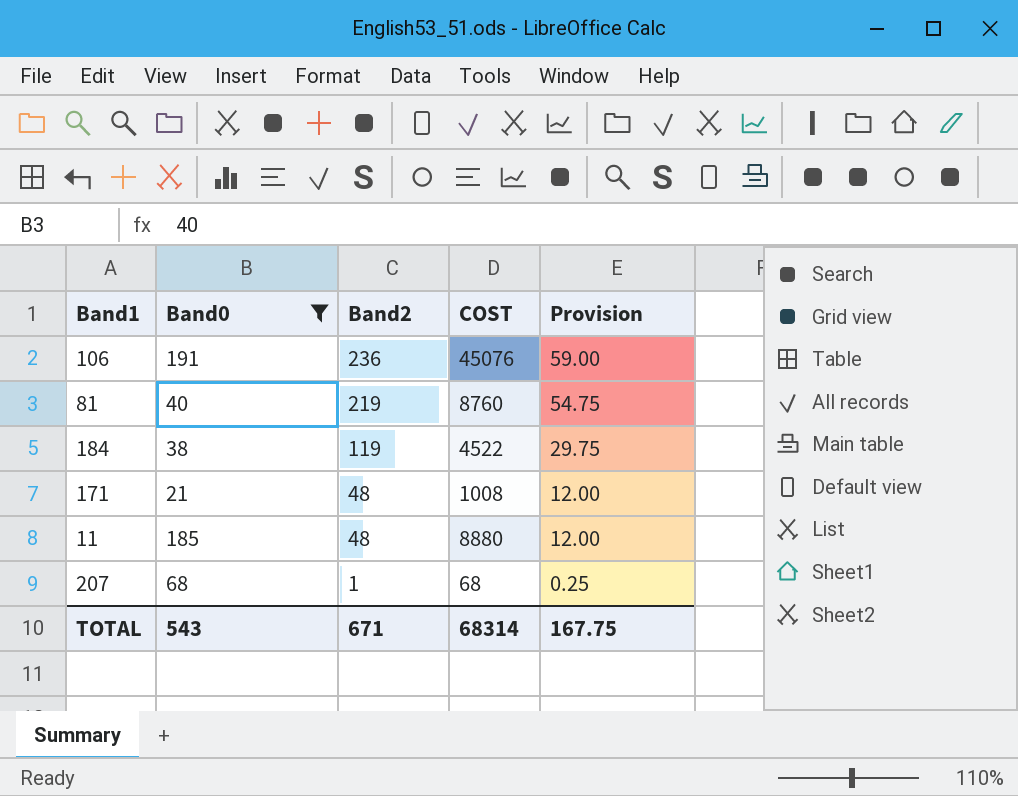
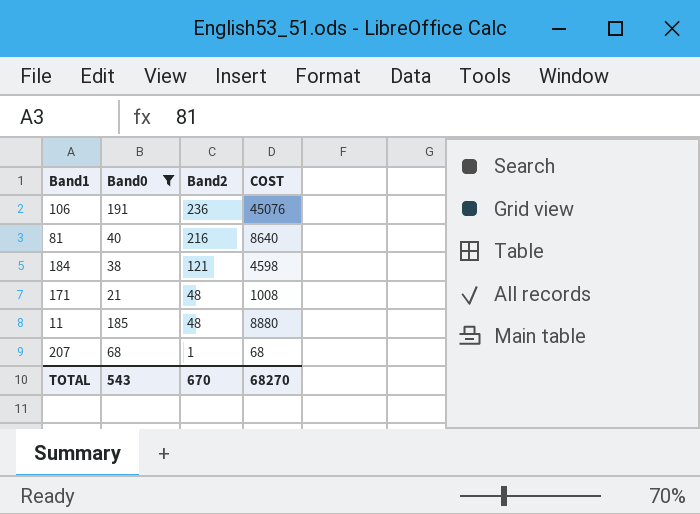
column Provision | formula: [Band2] * 0.25 -> none
81 | Band2: 219 -> 216
81 | COST: 8760 -> 8640
184 | Band2: 119 -> 121
184 | COST: 4522 -> 4598
TOTAL | Band2: 671 -> 670
TOTAL | COST: 68314 -> 68270

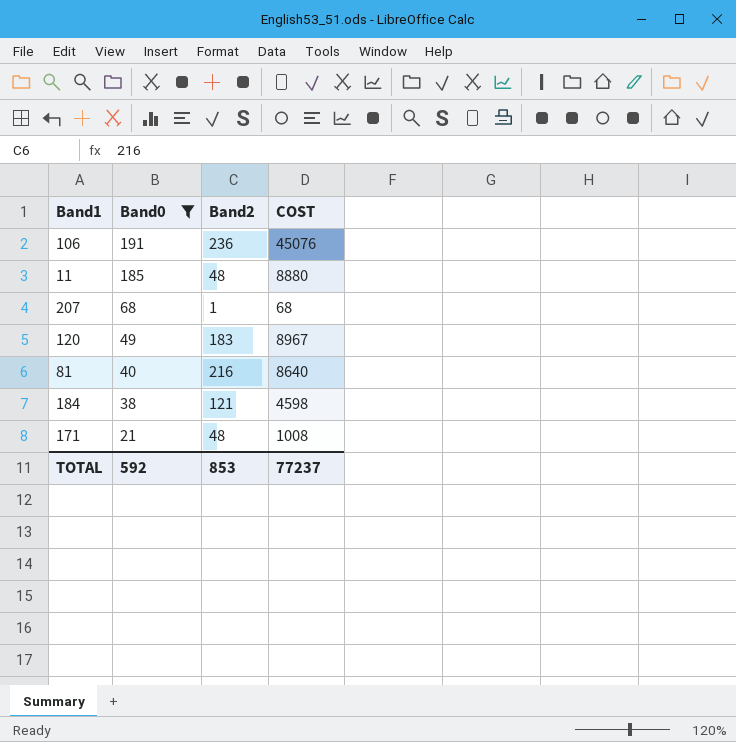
row order: Band2 descending -> Band0 descending
row 120: none -> 49 | 183 | 8967
TOTAL | Band0: 543 -> 592
TOTAL | Band2: 670 -> 853
TOTAL | COST: 68270 -> 77237

